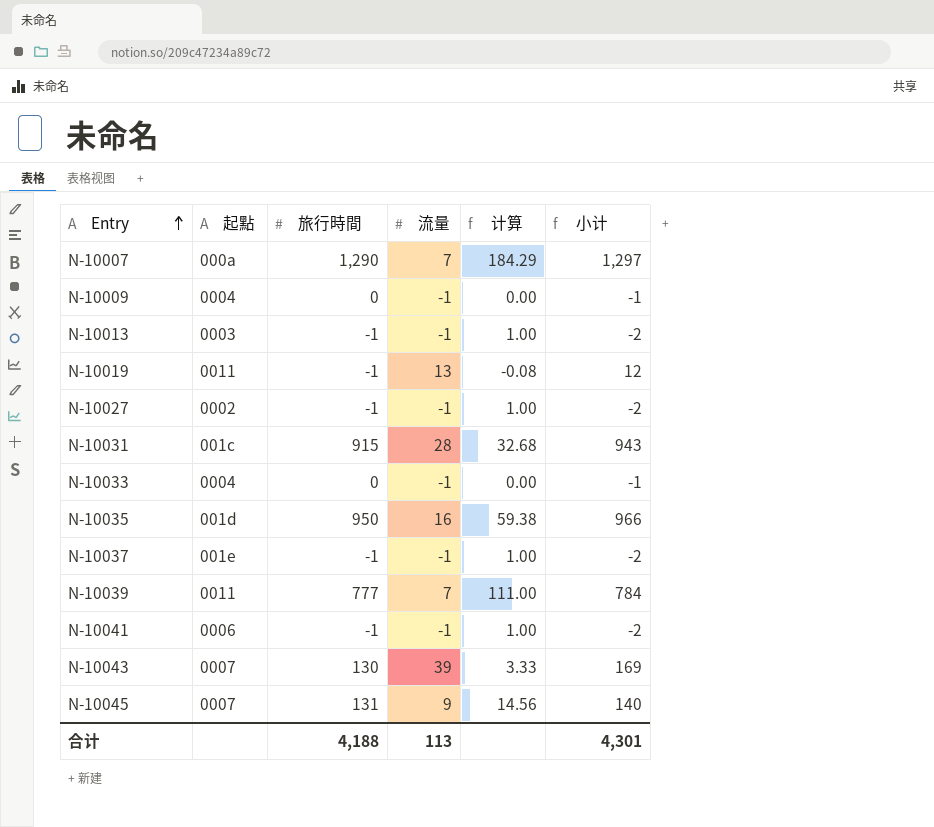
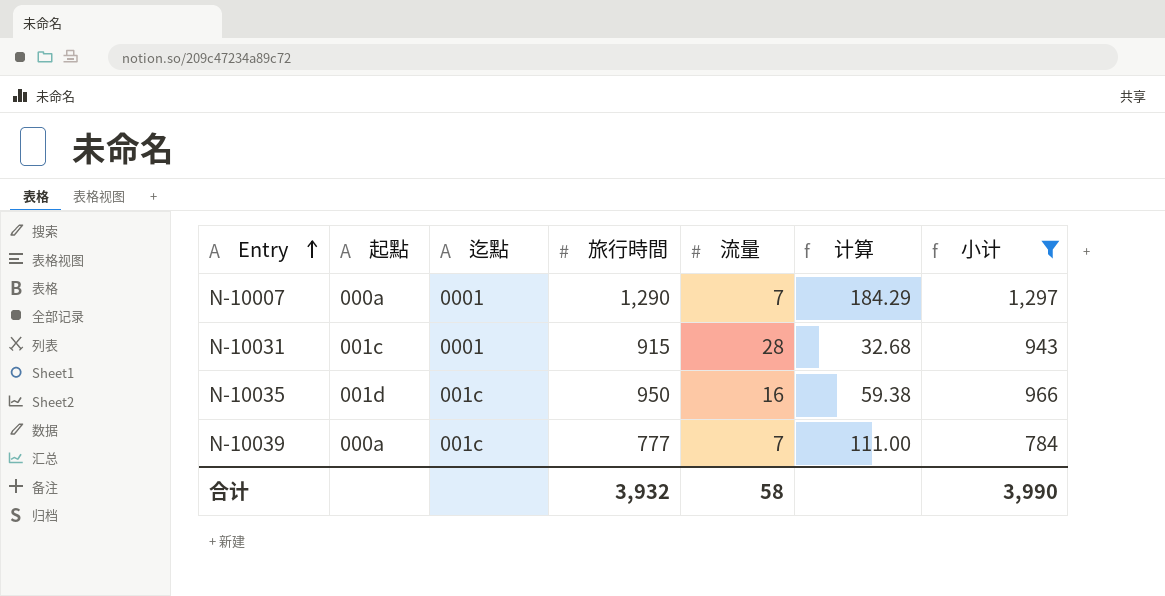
filter: none -> 小计 >= 784
column 迄點 | position: none -> 3
N-10039 | 起點: 0011 -> 000a
合计 | 旅行時間: 4,188 -> 3,932
合计 | 流量: 113 -> 58
合计 | 小计: 4,301 -> 3,990

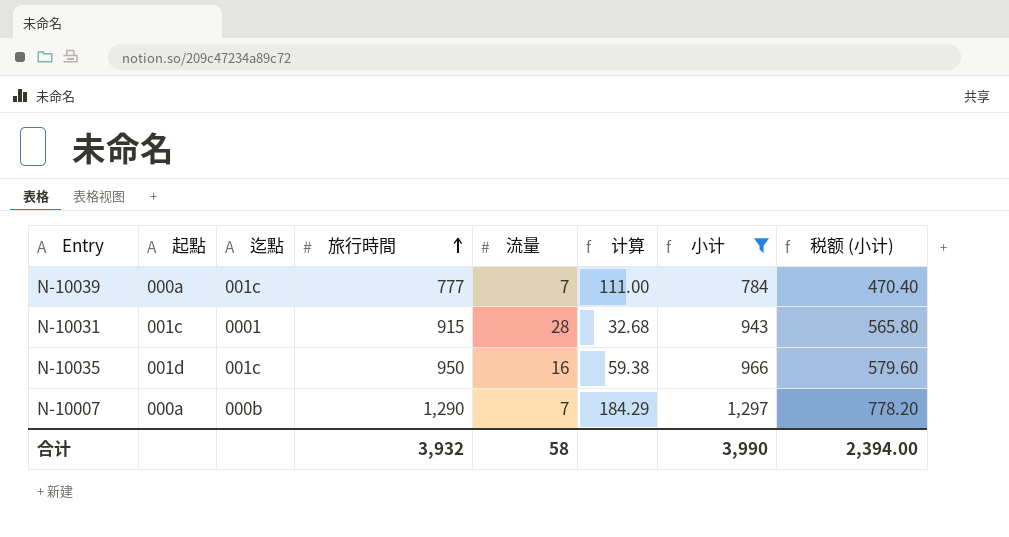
row order: Entry ascending -> 旅行時間 ascending
column 税额 (小计) | formula: none -> [小计] * 0.6
N-10007 | 迄點: 0001 -> 000b

